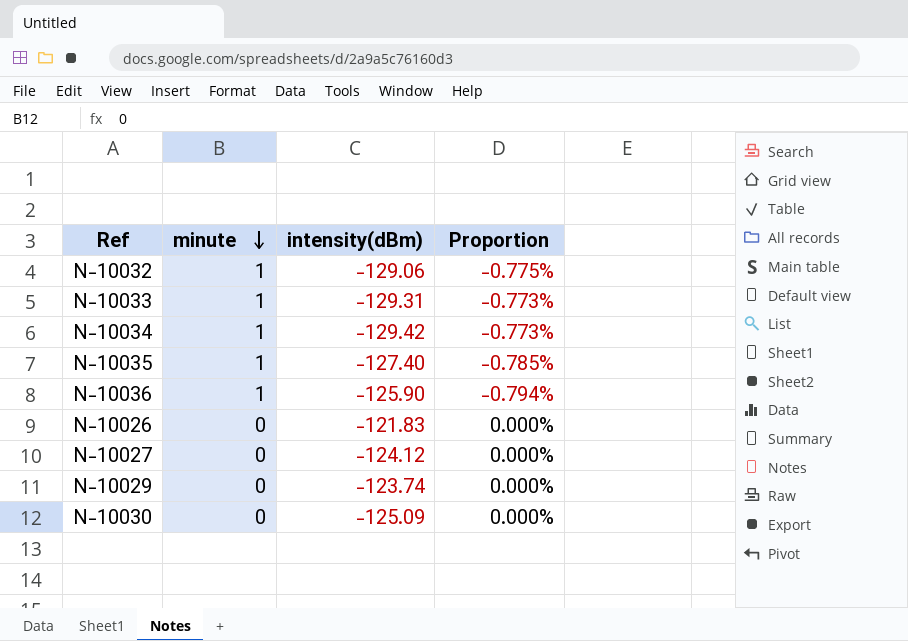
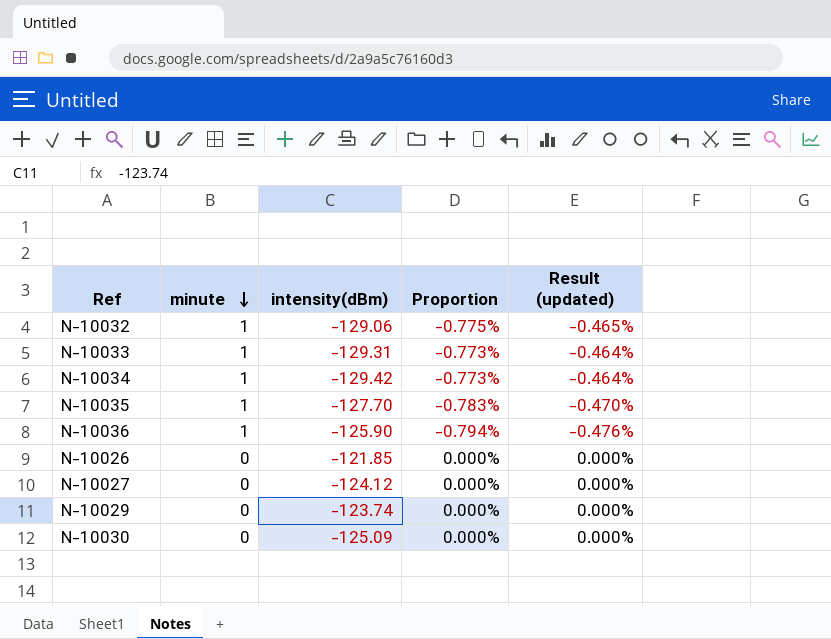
column Result (updated) | formula: none -> [Proportion] * 0.6
N-10035 | intensity(dBm): -127.40 -> -127.70
N-10035 | Proportion: -0.785% -> -0.783%
N-10026 | intensity(dBm): -121.83 -> -121.85

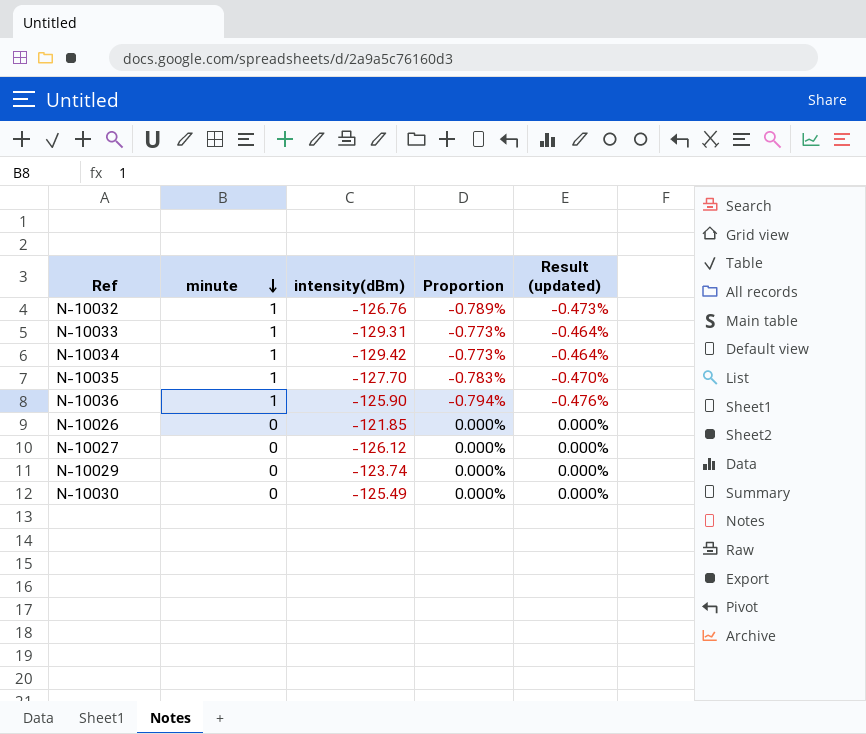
N-10032 | intensity(dBm): -129.06 -> -126.76
N-10032 | Proportion: -0.775% -> -0.789%
N-10032 | Result (updated): -0.465% -> -0.473%
N-10027 | intensity(dBm): -124.12 -> -126.12
N-10030 | intensity(dBm): -125.09 -> -125.49

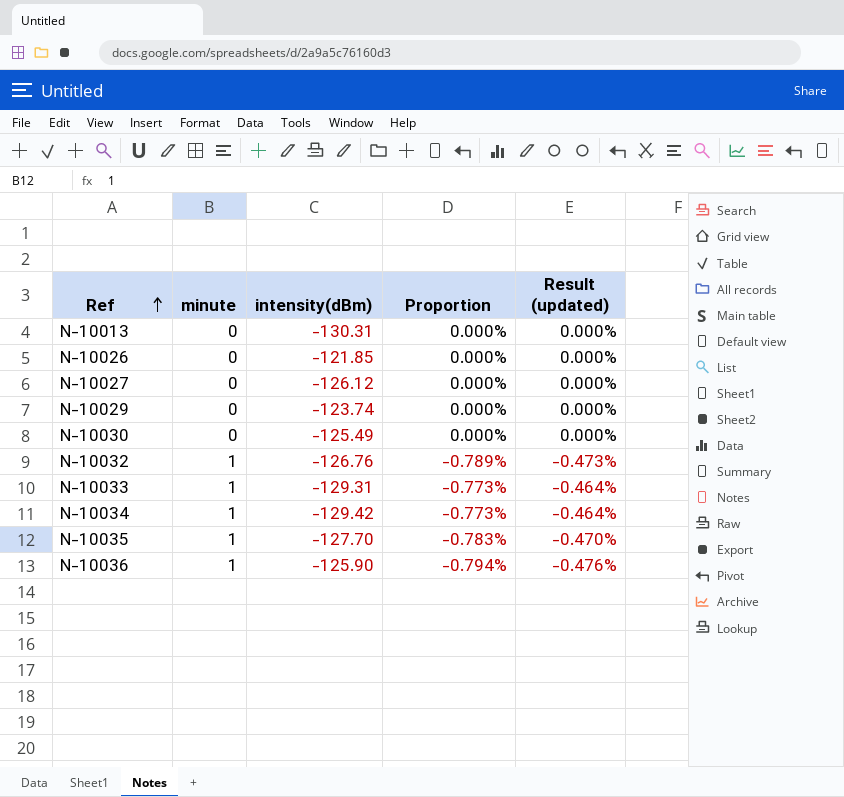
row order: minute descending -> Ref ascending
row N-10013: none -> 0 | -130.31 | 0.000% | 0.000%

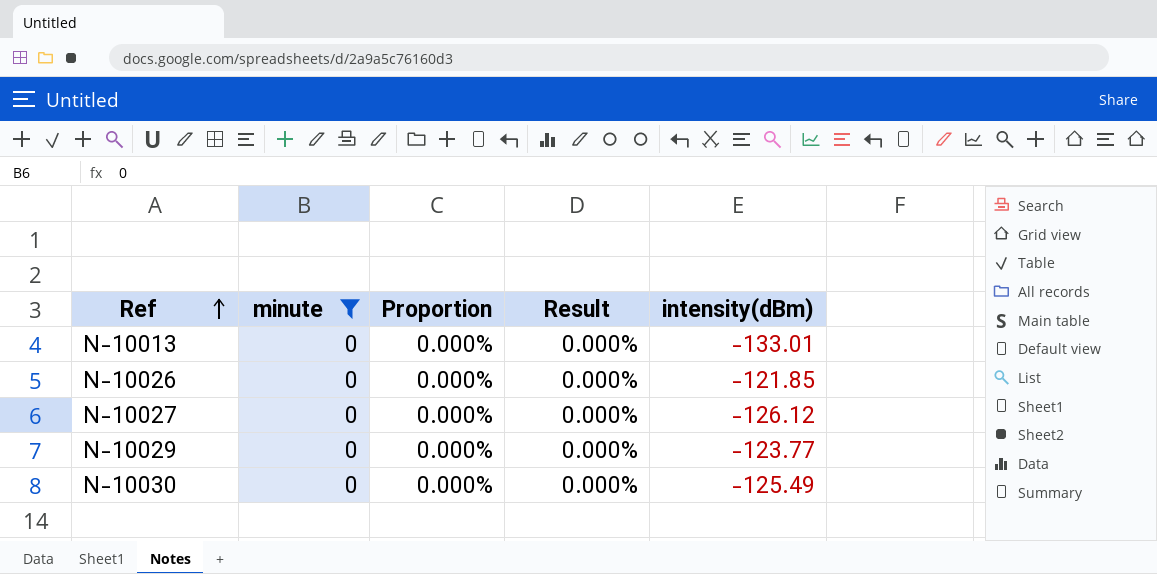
filter: none -> minute = 0
column name: Result (updated) -> Result
column intensity(dBm) | position: 3 -> 5
N-10013 | intensity(dBm): -130.31 -> -133.01
N-10029 | intensity(dBm): -123.74 -> -123.77

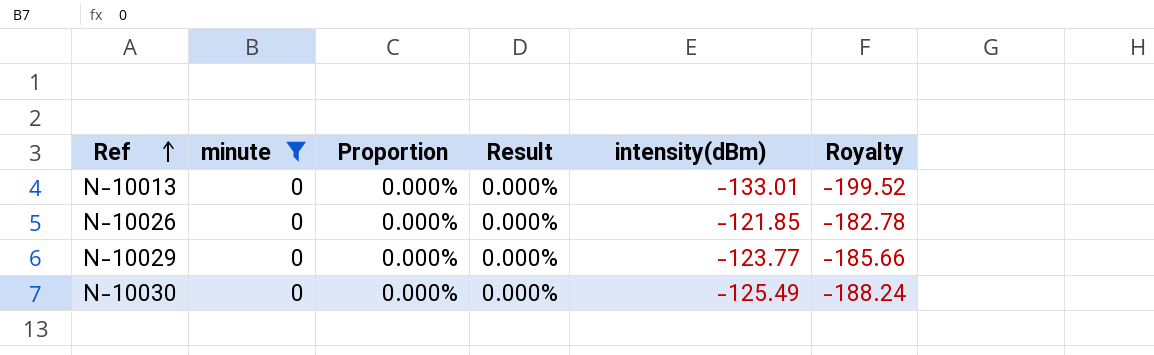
column Royalty | formula: none -> [intensity(dBm)] * 1.5
row N-10027: 0 | 0.000% | 0.000% | -126.12 -> none

